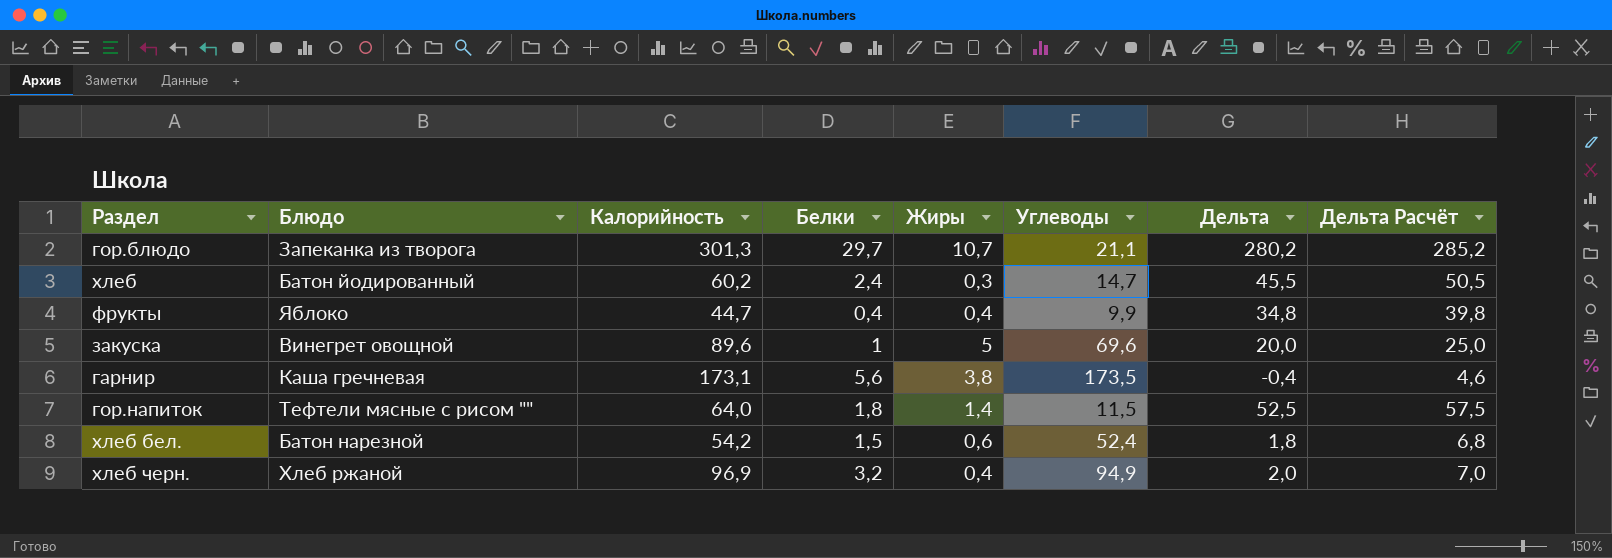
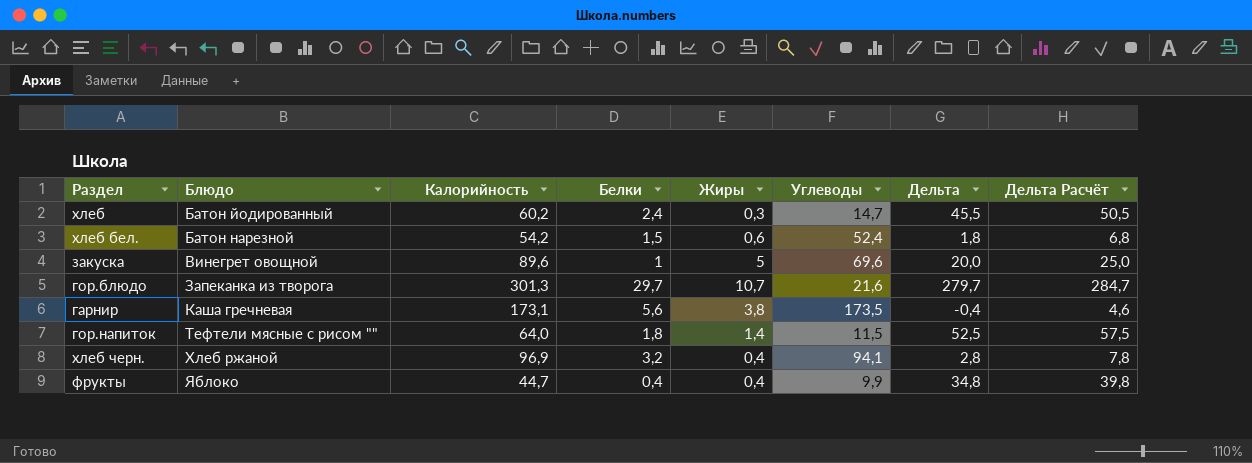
row order: none -> Блюдо ascending
гор.блюдо | Углеводы: 21,1 -> 21,6
гор.блюдо | Дельта: 280,2 -> 279,7
гор.блюдо | Дельта Расчёт: 285,2 -> 284,7
хлеб черн. | Углеводы: 94,9 -> 94,1
хлеб черн. | Дельта: 2,0 -> 2,8
хлеб черн. | Дельта Расчёт: 7,0 -> 7,8

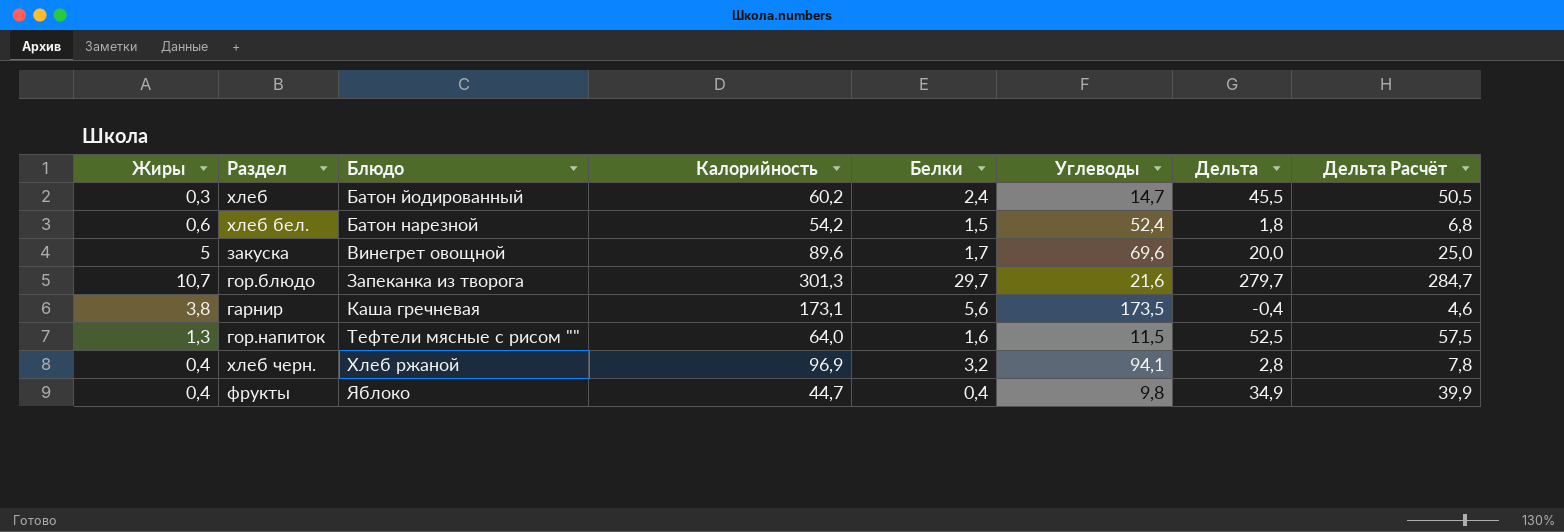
column Жиры | position: 5 -> 1
закуска | Белки: 1 -> 1,7
гор.напиток | Жиры: 1,4 -> 1,3
гор.напиток | Белки: 1,8 -> 1,6
фрукты | Углеводы: 9,9 -> 9,8
фрукты | Дельта: 34,8 -> 34,9
фрукты | Дельта Расчёт: 39,8 -> 39,9

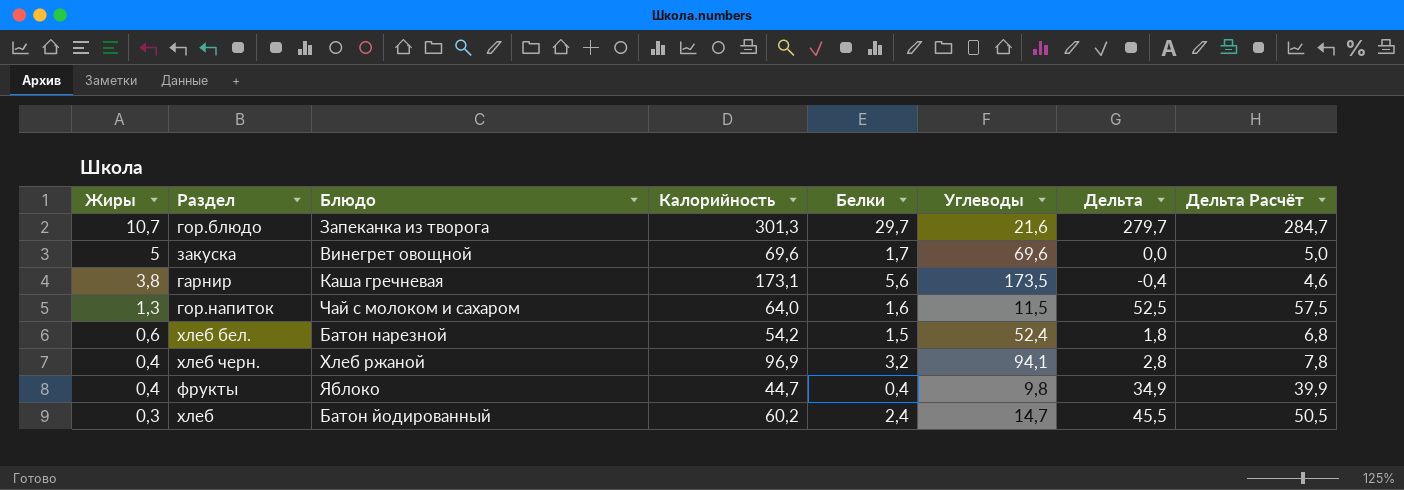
row order: Блюдо ascending -> Жиры descending
закуска | Калорийность: 89,6 -> 69,6
закуска | Дельта: 20,0 -> 0,0
закуска | Дельта Расчёт: 25,0 -> 5,0
гор.напиток | Блюдо: Тефтели мясные с рисом "" -> Чай с молоком и сахаром

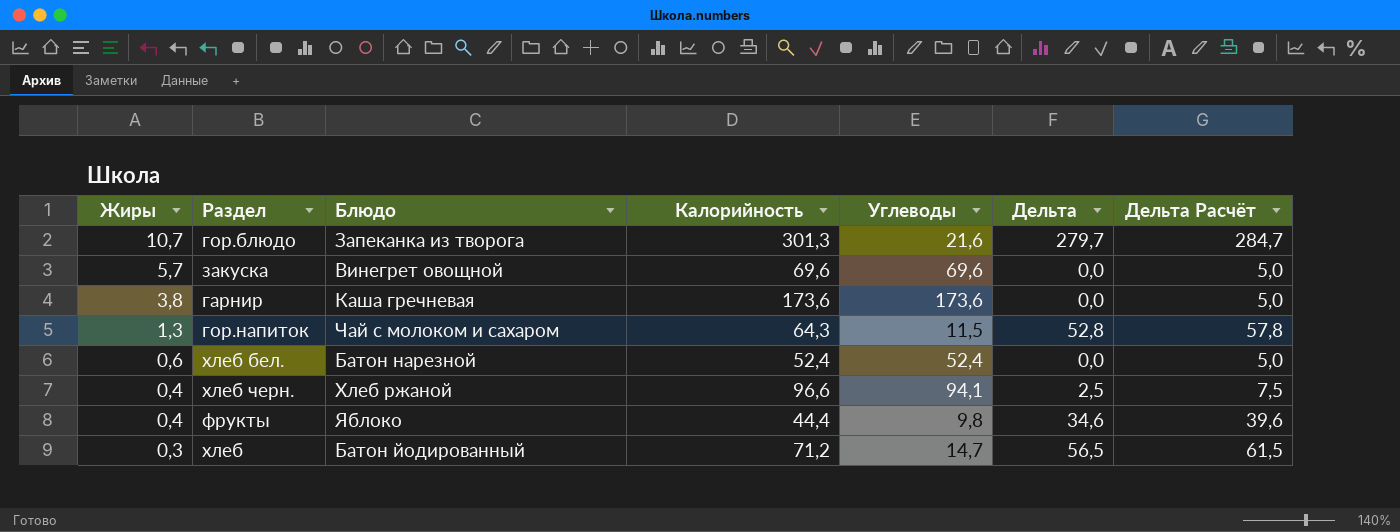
column Белки | position: 5 -> none
закуска | Жиры: 5 -> 5,7
гарнир | Калорийность: 173,1 -> 173,6
гарнир | Углеводы: 173,5 -> 173,6
гарнир | Дельта: -0,4 -> 0,0
гарнир | Дельта Расчёт: 4,6 -> 5,0
гор.напиток | Калорийность: 64,0 -> 64,3
гор.напиток | Дельта: 52,5 -> 52,8
гор.напиток | Дельта Расчёт: 57,5 -> 57,8
хлеб бел. | Калорийность: 54,2 -> 52,4
хлеб бел. | Дельта: 1,8 -> 0,0
хлеб бел. | Дельта Расчёт: 6,8 -> 5,0
хлеб черн. | Калорийность: 96,9 -> 96,6
хлеб черн. | Дельта: 2,8 -> 2,5
хлеб черн. | Дельта Расчёт: 7,8 -> 7,5
фрукты | Калорийность: 44,7 -> 44,4
фрукты | Дельта: 34,9 -> 34,6
фрукты | Дельта Расчёт: 39,9 -> 39,6
хлеб | Калорийность: 60,2 -> 71,2
хлеб | Дельта: 45,5 -> 56,5
хлеб | Дельта Расчёт: 50,5 -> 61,5

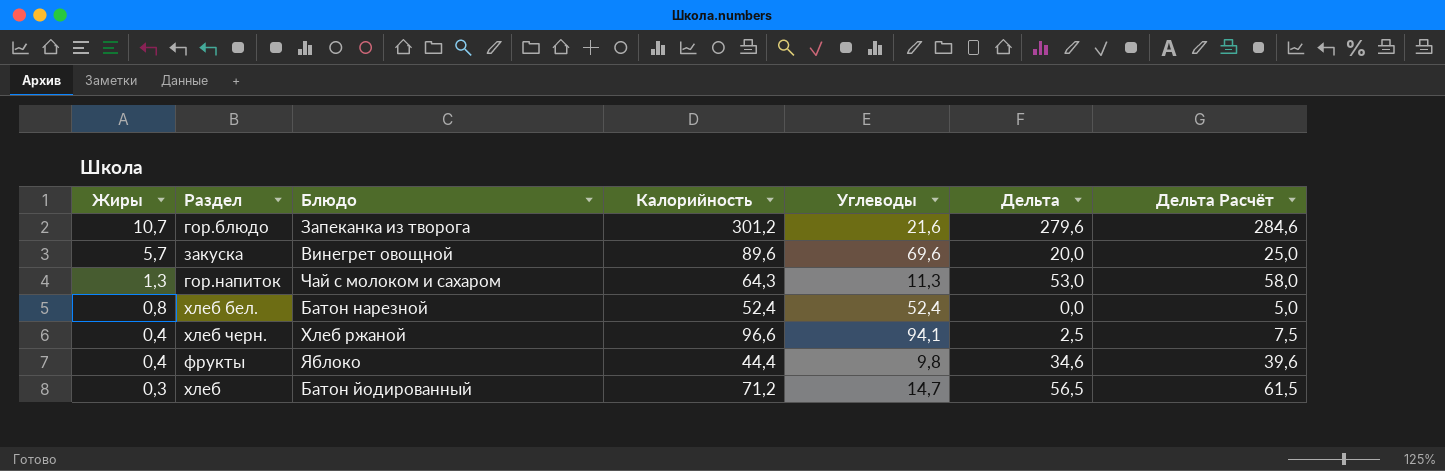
row гарнир: 3,8 | Каша гречневая | 173,6 | 173,6 | 0,0 | 5,0 -> none
гор.блюдо | Калорийность: 301,3 -> 301,2
гор.блюдо | Дельта: 279,7 -> 279,6
гор.блюдо | Дельта Расчёт: 284,7 -> 284,6
закуска | Калорийность: 69,6 -> 89,6
закуска | Дельта: 0,0 -> 20,0
закуска | Дельта Расчёт: 5,0 -> 25,0
гор.напиток | Углеводы: 11,5 -> 11,3
гор.напиток | Дельта: 52,8 -> 53,0
гор.напиток | Дельта Расчёт: 57,8 -> 58,0
хлеб бел. | Жиры: 0,6 -> 0,8

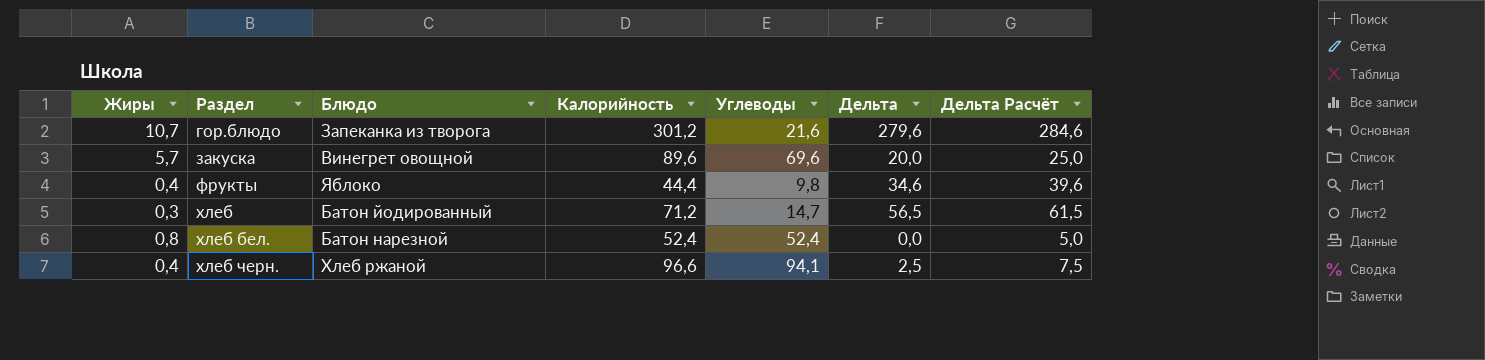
row order: Жиры descending -> Раздел ascending
row гор.напиток: 1,3 | Чай с молоком и сахаром | 64,3 | 11,3 | 53,0 | 58,0 -> none

